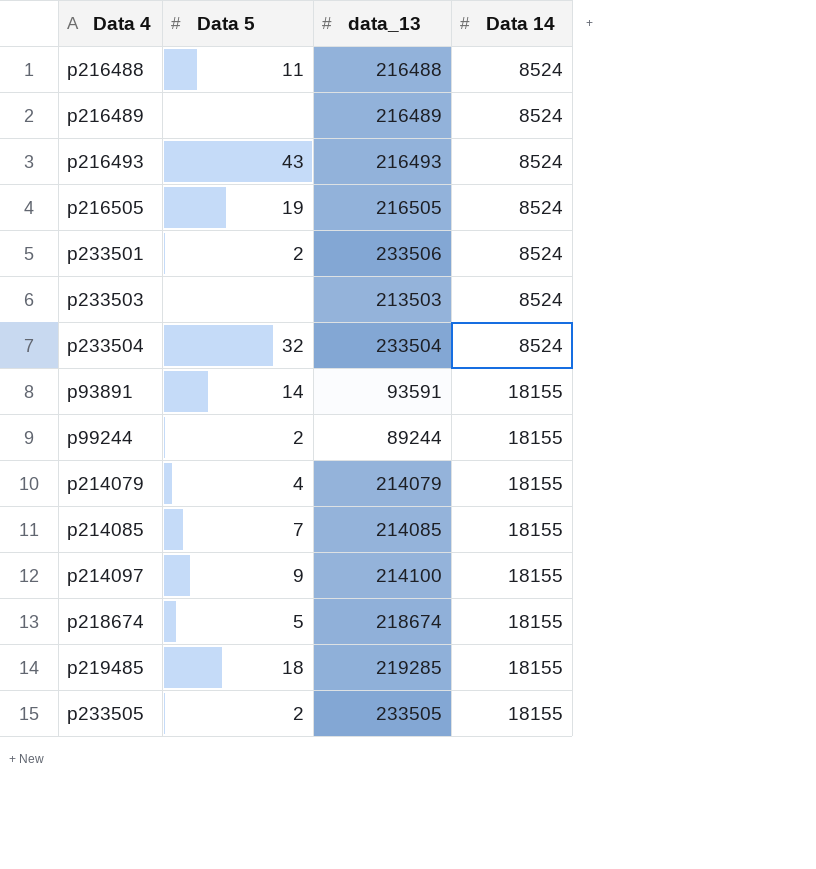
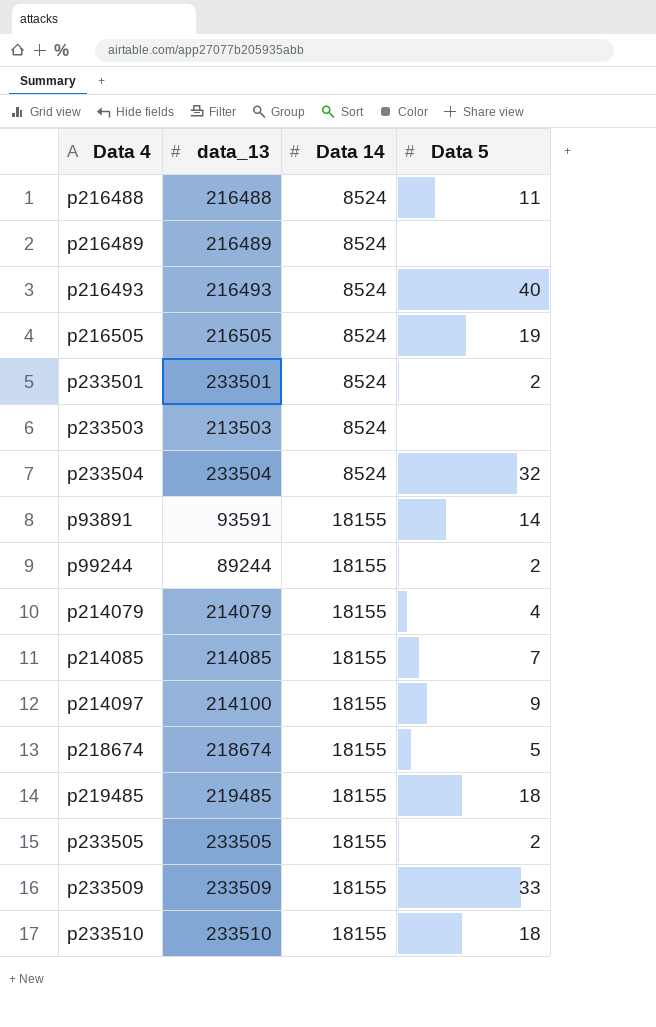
column Data 5 | position: 2 -> 4
p216493 | Data 5: 43 -> 40
p233501 | data_13: 233506 -> 233501
p219485 | data_13: 219285 -> 219485
row p233509: none -> 233509 | 18155 | 33
row p233510: none -> 233510 | 18155 | 18

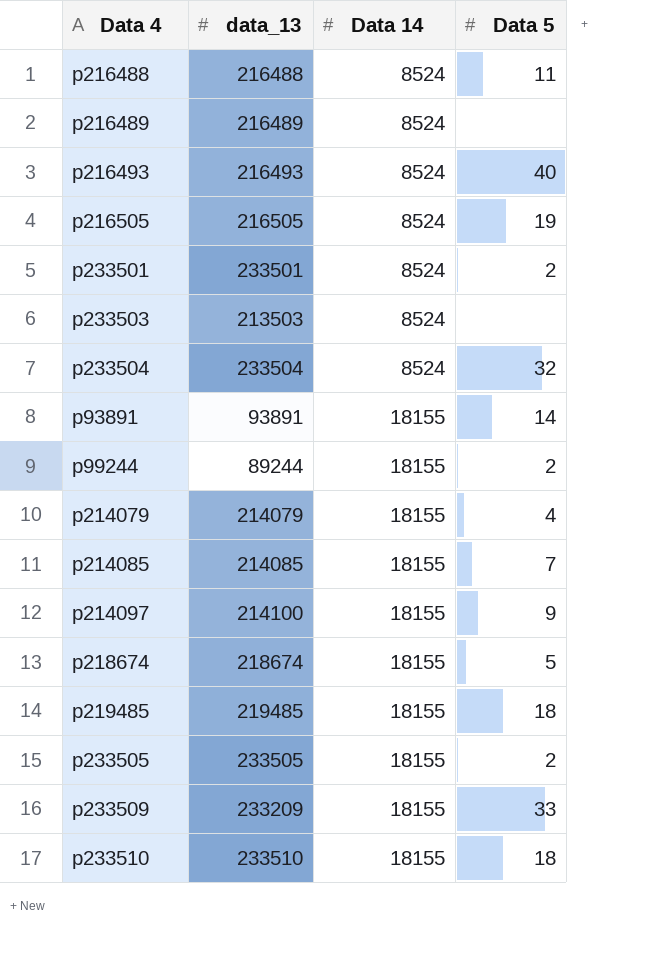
p93891 | data_13: 93591 -> 93891
p233509 | data_13: 233509 -> 233209

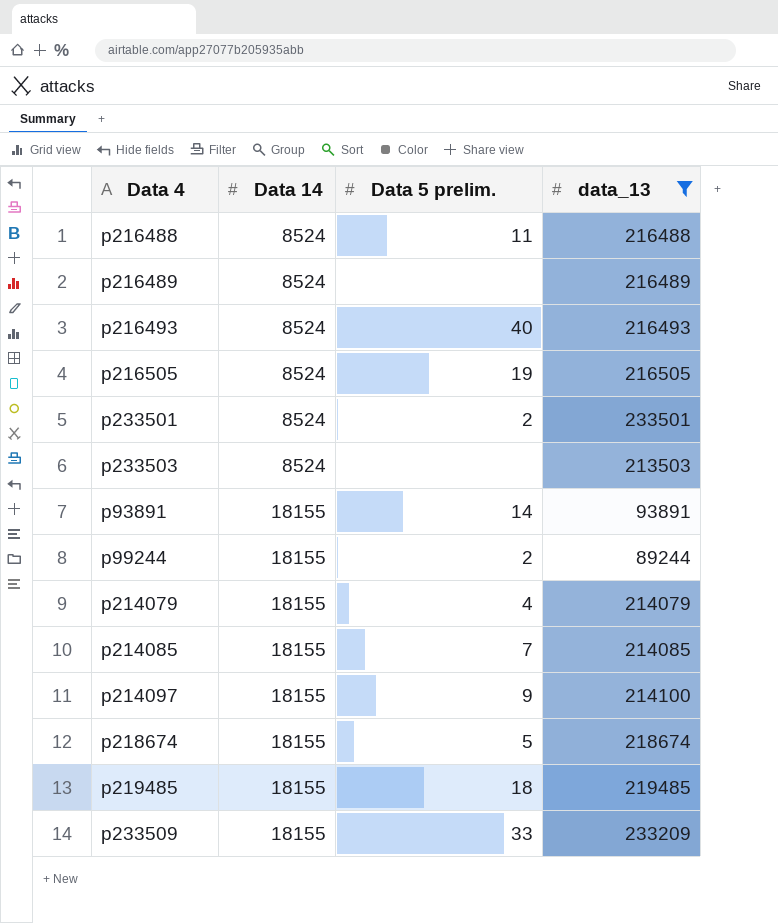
filter: none -> data_13 <= 233501
column name: Data 5 -> Data 5 prelim.
column data_13 | position: 2 -> 4

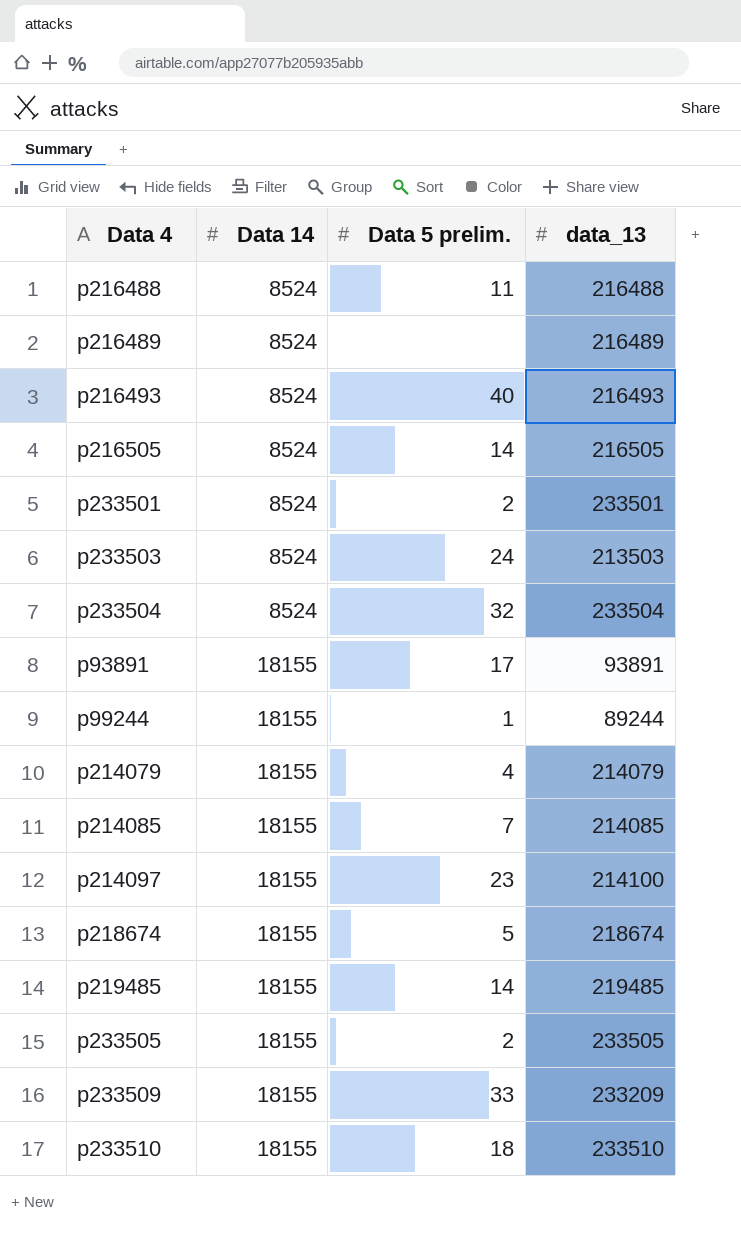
filter: data_13 <= 233501 -> none
p216505 | Data 5 prelim.: 19 -> 14
p233503 | Data 5 prelim.: none -> 24
p93891 | Data 5 prelim.: 14 -> 17
p99244 | Data 5 prelim.: 2 -> 1
p214097 | Data 5 prelim.: 9 -> 23
p219485 | Data 5 prelim.: 18 -> 14

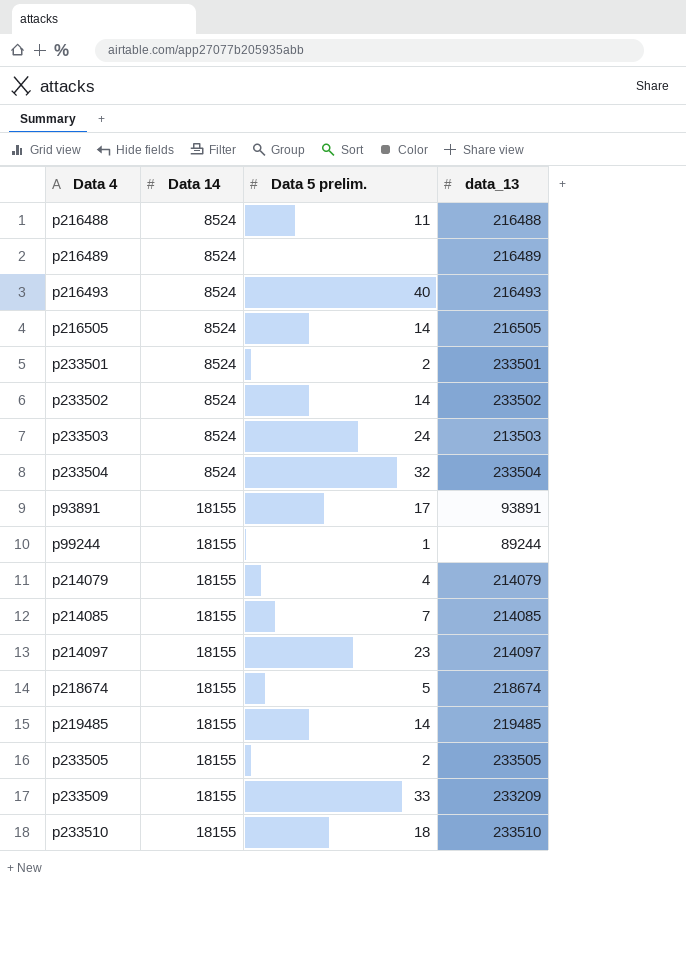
row p233502: none -> 8524 | 14 | 233502
p214097 | data_13: 214100 -> 214097

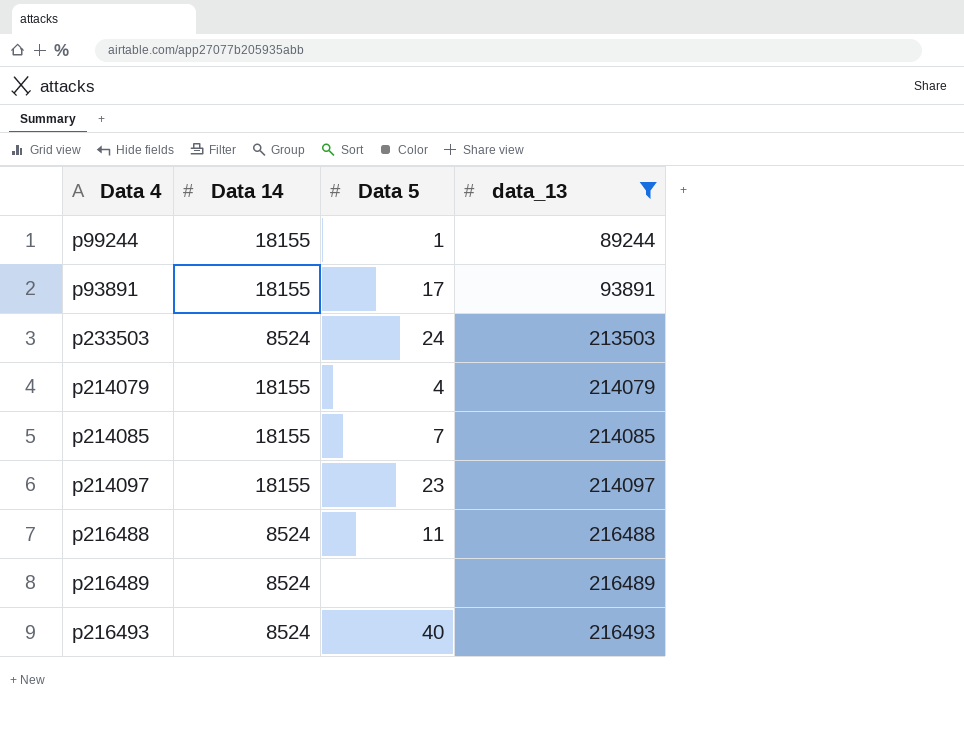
filter: none -> data_13 <= 216493
row order: Data 14 ascending -> data_13 ascending
column name: Data 5 prelim. -> Data 5

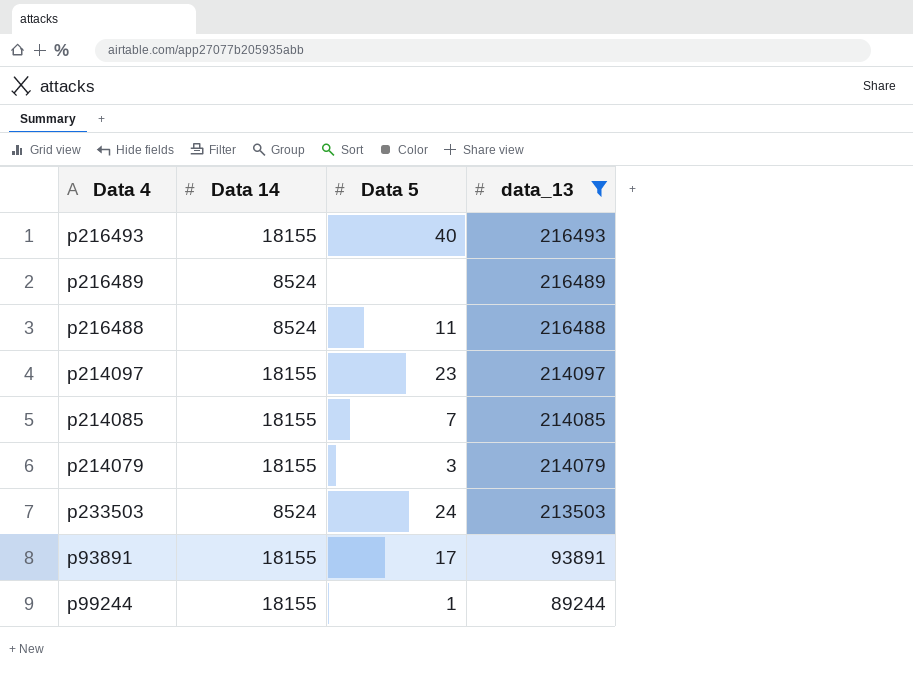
row order: data_13 ascending -> data_13 descending
p216493 | Data 14: 8524 -> 18155
p214079 | Data 5: 4 -> 3

